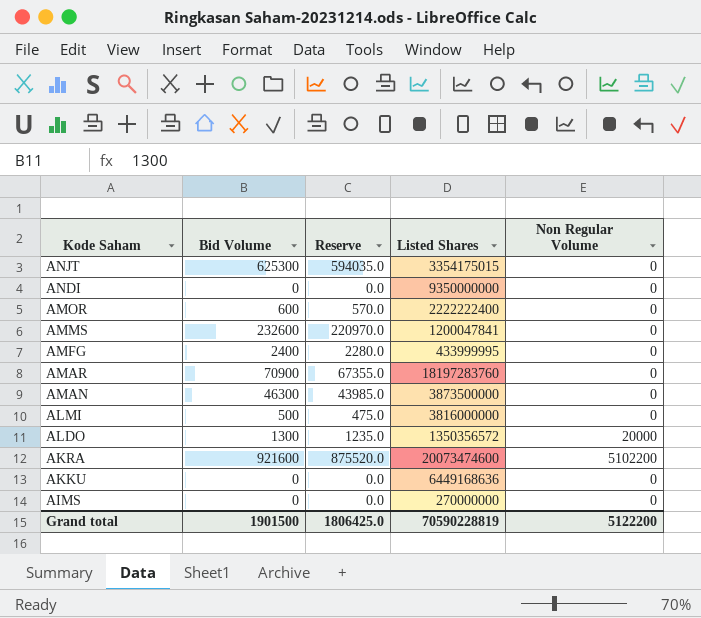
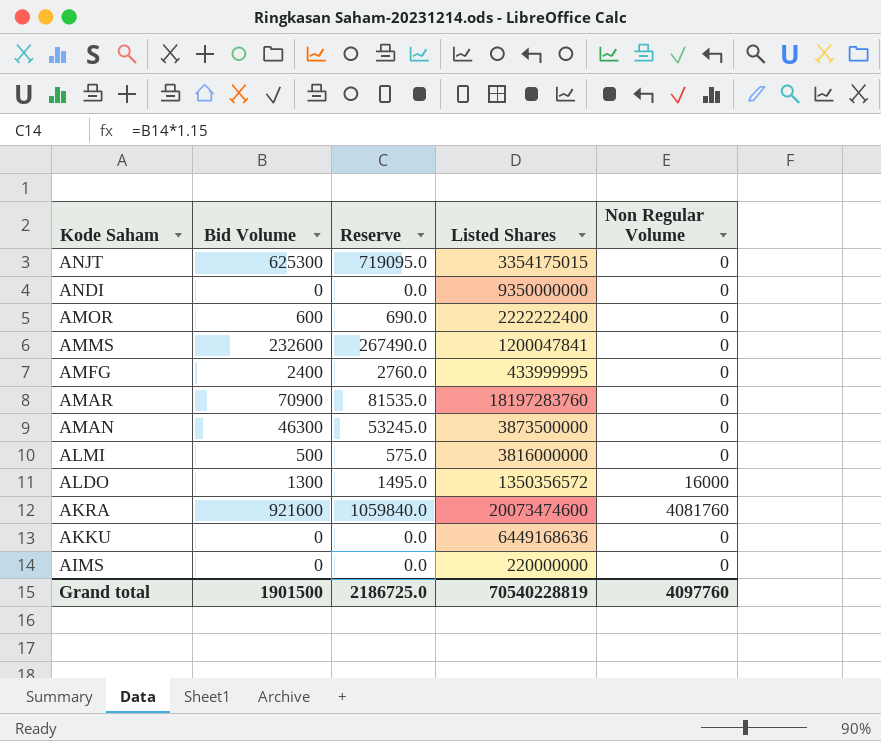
column Reserve | formula: [Bid Volume] * 0.95 -> [Bid Volume] * 1.15
ALDO | Non Regular Volume: 20000 -> 16000
AKRA | Non Regular Volume: 5102200 -> 4081760
AIMS | Listed Shares: 270000000 -> 220000000
Grand total | Reserve: 1806425.0 -> 2186725.0
Grand total | Listed Shares: 70590228819 -> 70540228819
Grand total | Non Regular Volume: 5122200 -> 4097760

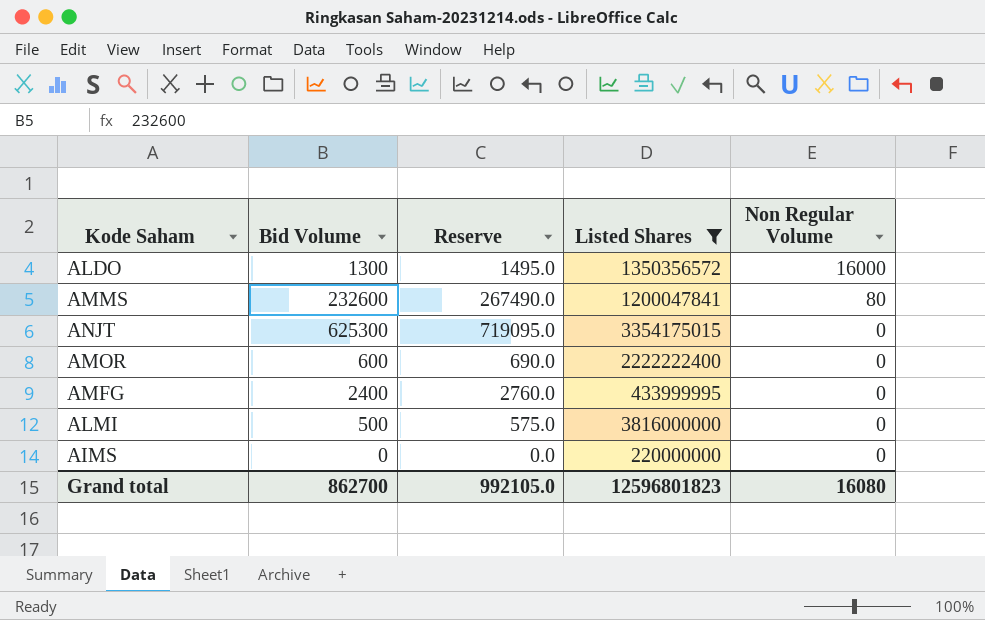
filter: none -> Listed Shares <= 3816000000
row order: Kode Saham descending -> Non Regular Volume descending
AMMS | Non Regular Volume: 0 -> 80
Grand total | Bid Volume: 1901500 -> 862700
Grand total | Reserve: 2186725.0 -> 992105.0
Grand total | Listed Shares: 70540228819 -> 12596801823
Grand total | Non Regular Volume: 4097760 -> 16080

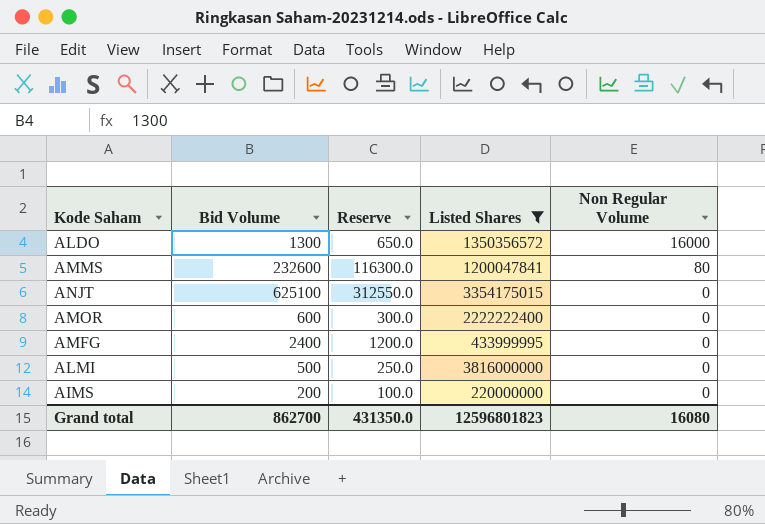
column Reserve | formula: [Bid Volume] * 1.15 -> [Bid Volume] * 0.5
ANJT | Bid Volume: 625300 -> 625100
AIMS | Bid Volume: 0 -> 200
Grand total | Reserve: 992105.0 -> 431350.0

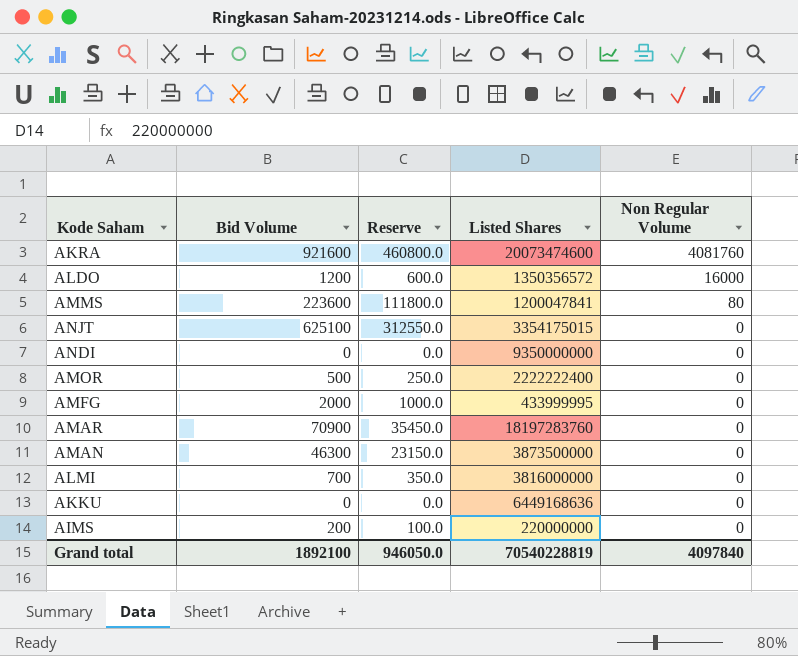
filter: Listed Shares <= 3816000000 -> none
ALDO | Bid Volume: 1300 -> 1200
ALDO | Reserve: 650.0 -> 600.0
AMMS | Bid Volume: 232600 -> 223600
AMMS | Reserve: 116300.0 -> 111800.0
AMOR | Bid Volume: 600 -> 500
AMOR | Reserve: 300.0 -> 250.0
AMFG | Bid Volume: 2400 -> 2000
AMFG | Reserve: 1200.0 -> 1000.0
ALMI | Bid Volume: 500 -> 700
ALMI | Reserve: 250.0 -> 350.0
Grand total | Bid Volume: 862700 -> 1892100
Grand total | Reserve: 431350.0 -> 946050.0
Grand total | Listed Shares: 12596801823 -> 70540228819
Grand total | Non Regular Volume: 16080 -> 4097840

